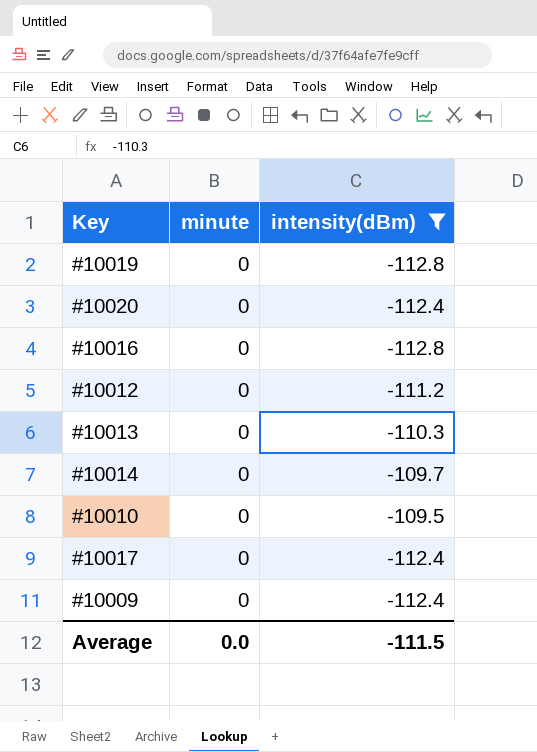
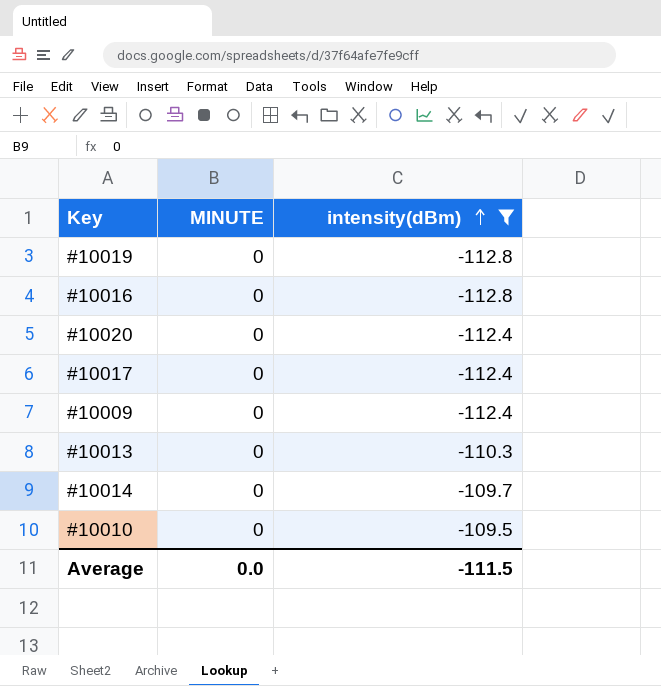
row order: none -> intensity(dBm) ascending
column name: minute -> MINUTE
row #10012: 0 | -111.2 -> none

